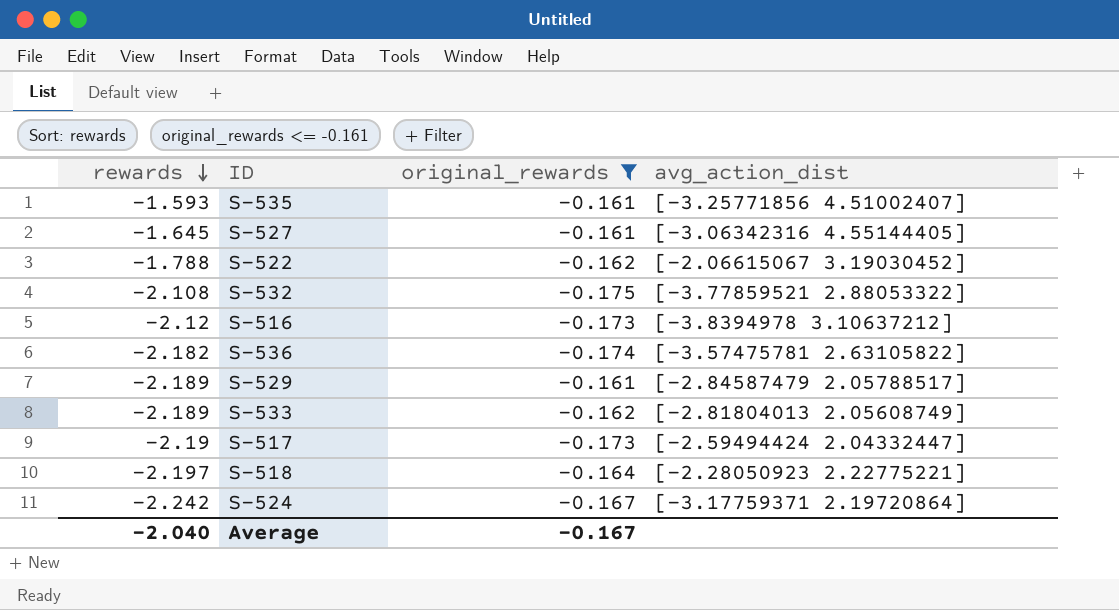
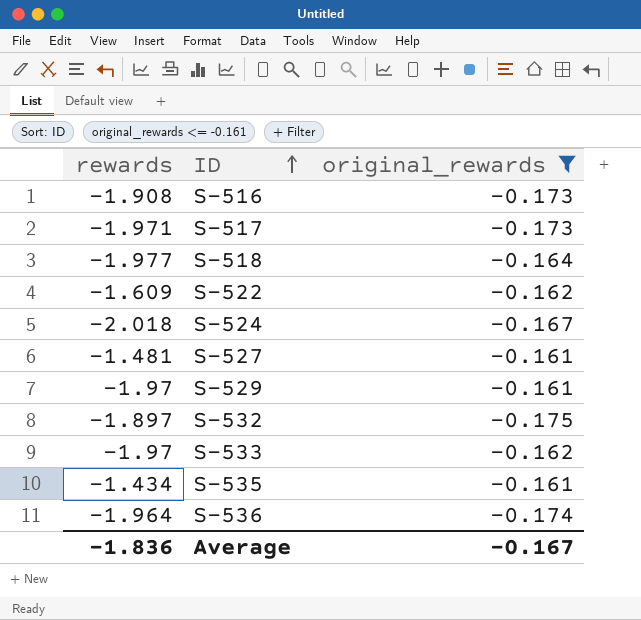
row order: rewards descending -> ID ascending
column avg_action_dist | position: 4 -> none
S-516 | rewards: -2.12 -> -1.908
S-517 | rewards: -2.19 -> -1.971
S-518 | rewards: -2.197 -> -1.977
S-522 | rewards: -1.788 -> -1.609
S-524 | rewards: -2.242 -> -2.018
S-527 | rewards: -1.645 -> -1.481
S-529 | rewards: -2.189 -> -1.97
S-532 | rewards: -2.108 -> -1.897
S-533 | rewards: -2.189 -> -1.97
S-535 | rewards: -1.593 -> -1.434
S-536 | rewards: -2.182 -> -1.964
Average | rewards: -2.040 -> -1.836

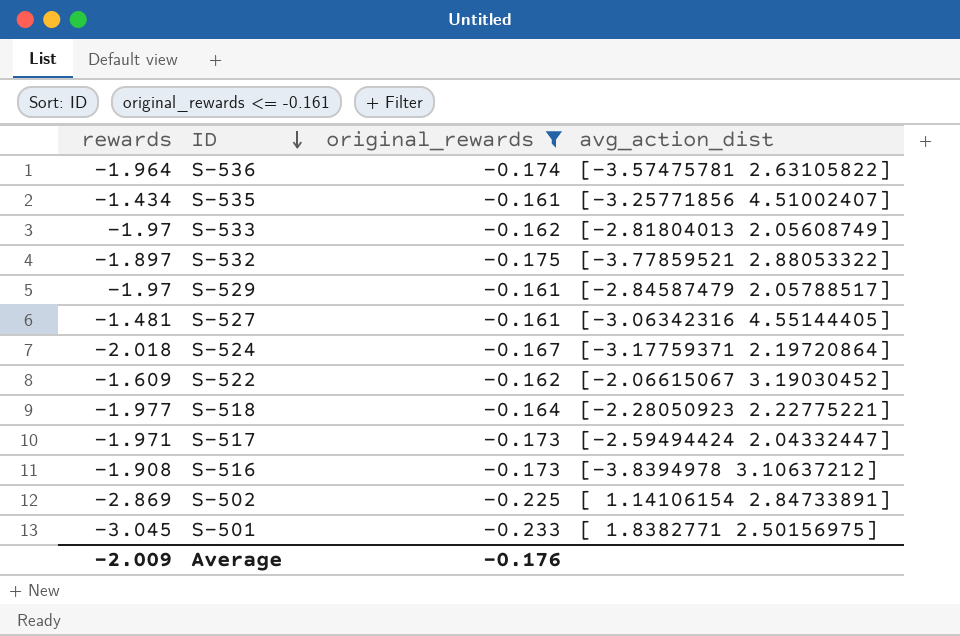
row order: ID ascending -> ID descending
column avg_action_dist | position: none -> 4
row S-502: none -> -2.869 | -0.225 | [ 1.14106154 2.84733891]
row S-501: none -> -3.045 | -0.233 | [ 1.8382771 2.50156975]
Average | rewards: -1.836 -> -2.009
Average | original_rewards: -0.167 -> -0.176

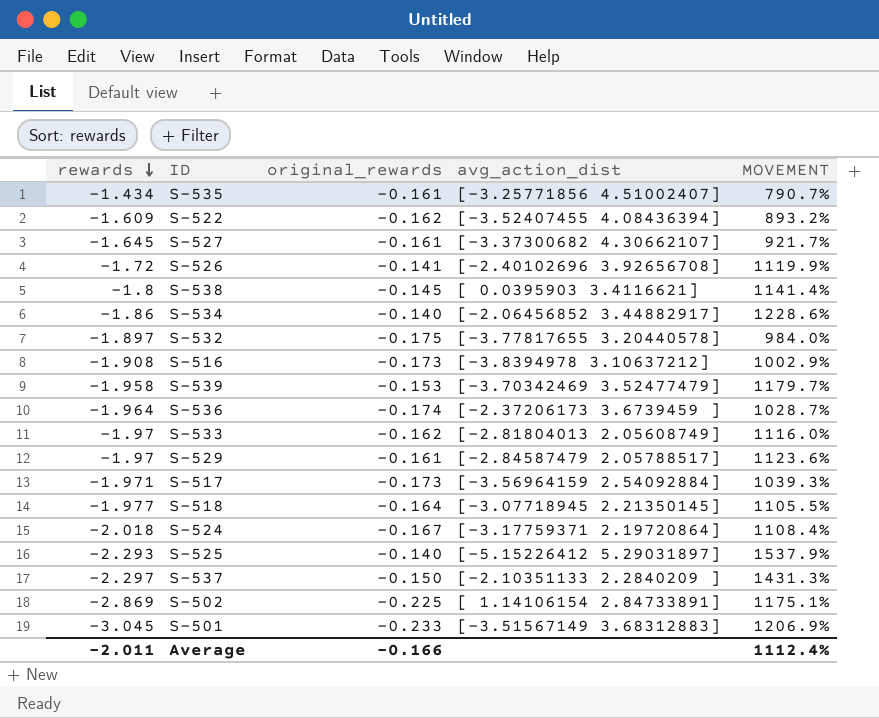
filter: original_rewards <= -0.161 -> none
row order: ID descending -> rewards descending
column MOVEMENT | formula: none -> ([rewards] - [original_rewards]) / [original_rewards]
S-522 | avg_action_dist: [-2.06615067 3.19030452] -> [-3.52407455 4.08436394]
S-527 | rewards: -1.481 -> -1.645
S-527 | avg_action_dist: [-3.06342316 4.55144405] -> [-3.37300682 4.30662107]
S-532 | avg_action_dist: [-3.77859521 2.88053322] -> [-3.77817655 3.20440578]
S-536 | avg_action_dist: [-3.57475781 2.63105822] -> [-2.37206173 3.6739459 ]
S-517 | avg_action_dist: [-2.59494424 2.04332447] -> [-3.56964159 2.54092884]
S-518 | avg_action_dist: [-2.28050923 2.22775221] -> [-3.07718945 2.21350145]
S-501 | avg_action_dist: [ 1.8382771 2.50156975] -> [-3.51567149 3.68312883]
Average | rewards: -2.009 -> -2.011
Average | original_rewards: -0.176 -> -0.166

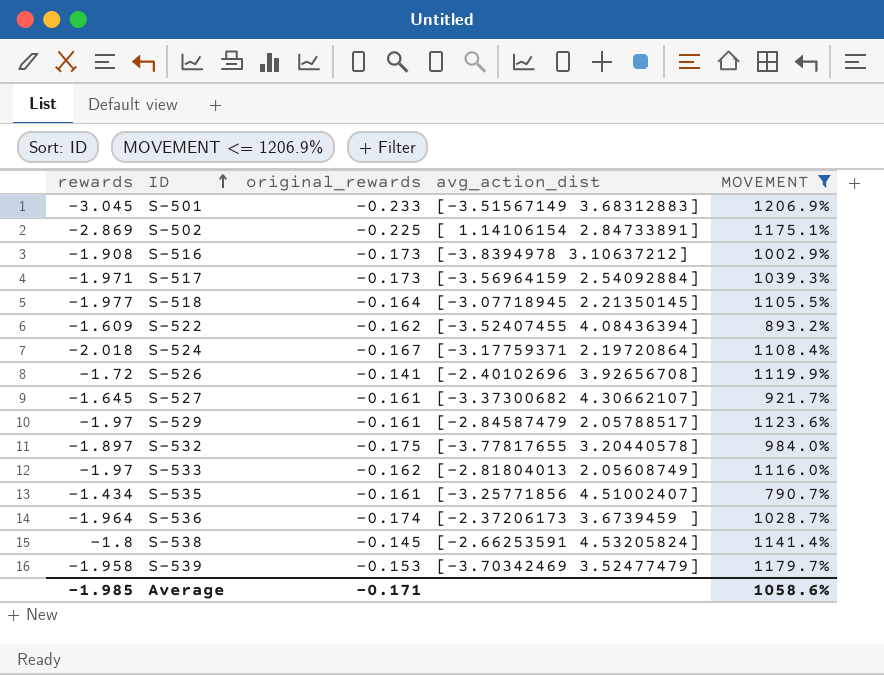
filter: none -> MOVEMENT <= 1206.9%
row order: rewards descending -> ID ascending
S-538 | avg_action_dist: [ 0.0395903 3.4116621] -> [-2.66253591 4.53205824]
Average | rewards: -2.011 -> -1.985
Average | original_rewards: -0.166 -> -0.171
Average | MOVEMENT: 1112.4% -> 1058.6%

